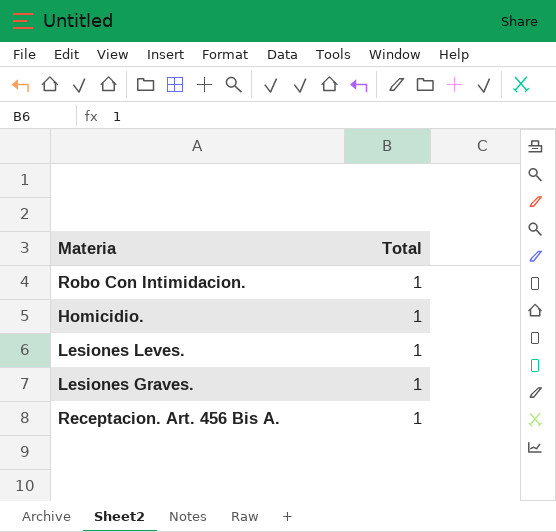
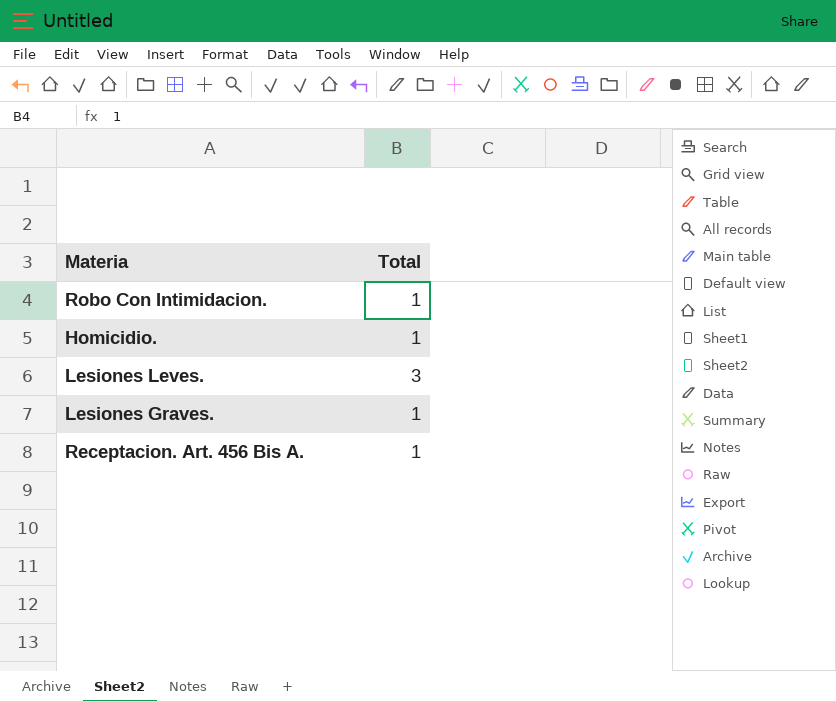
Lesiones Leves. | Total: 1 -> 3

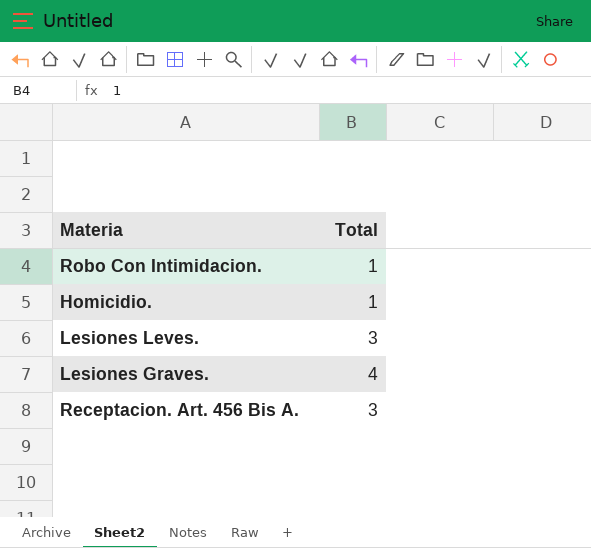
Lesiones Graves. | Total: 1 -> 4
Receptacion. Art. 456 Bis A. | Total: 1 -> 3

